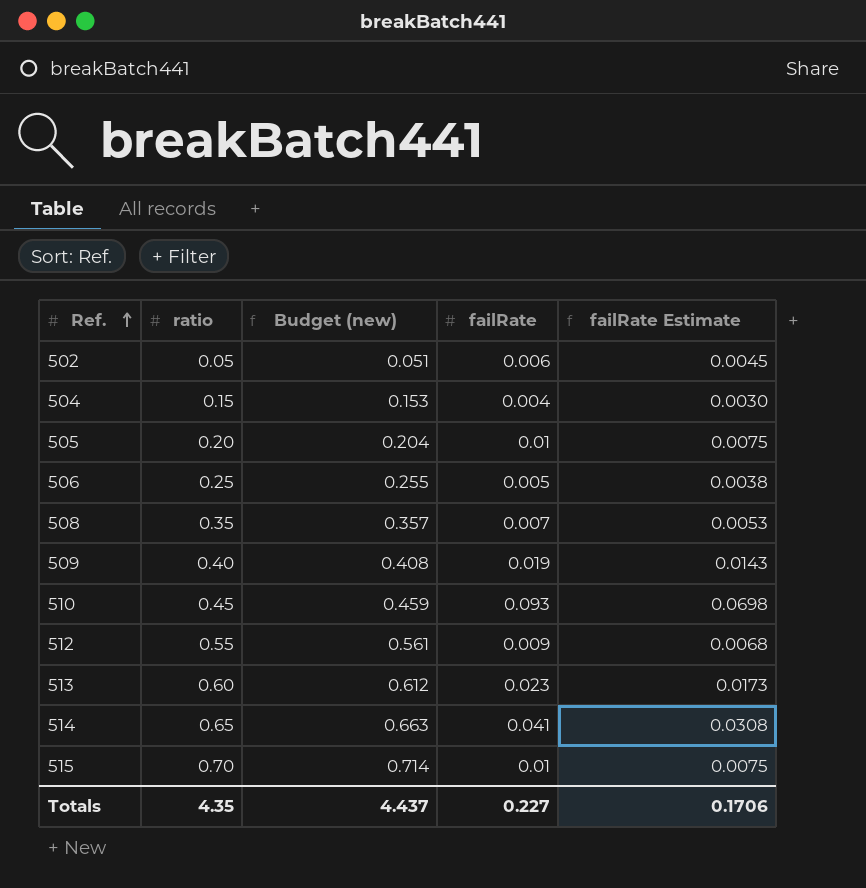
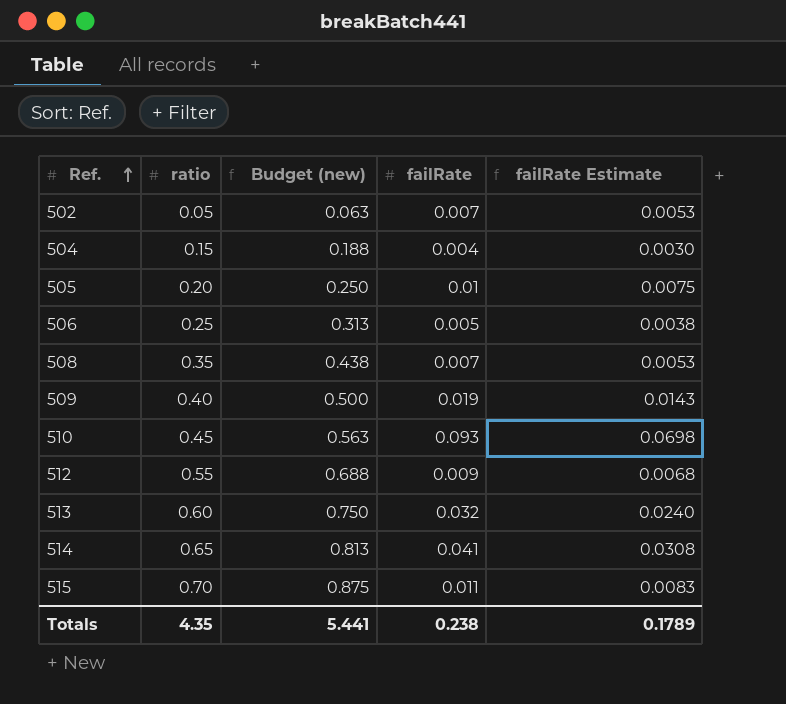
column Budget (new) | formula: [ratio] * 1.02 -> [ratio] * 1.25
502 | failRate: 0.006 -> 0.007
502 | failRate Estimate: 0.0045 -> 0.0053
513 | failRate: 0.023 -> 0.032
513 | failRate Estimate: 0.0173 -> 0.0240
515 | failRate: 0.01 -> 0.011
515 | failRate Estimate: 0.0075 -> 0.0083
Totals | Budget (new): 4.437 -> 5.441
Totals | failRate: 0.227 -> 0.238
Totals | failRate Estimate: 0.1706 -> 0.1789

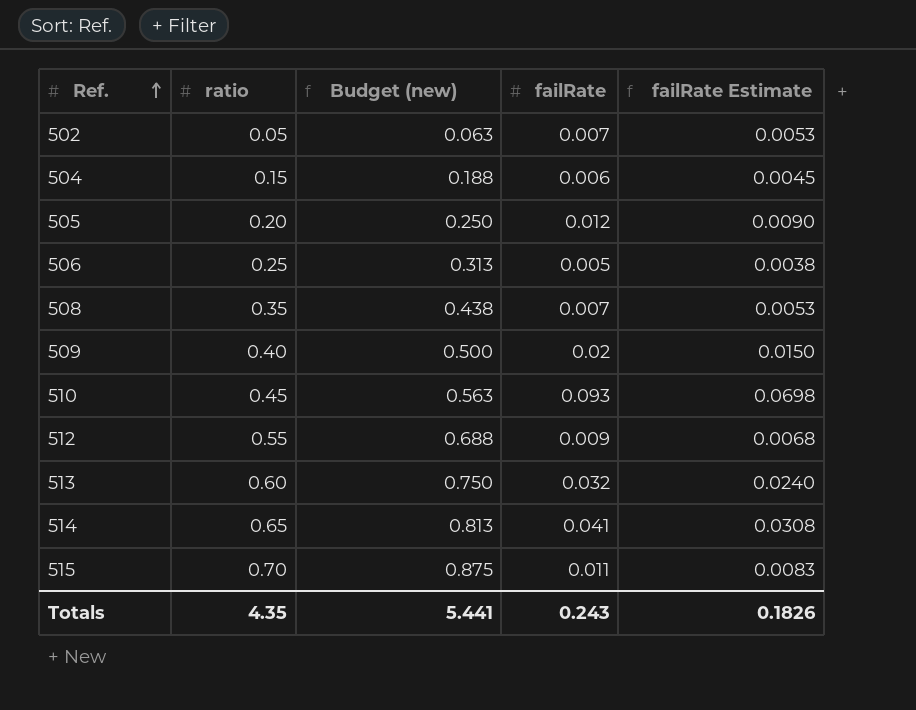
504 | failRate: 0.004 -> 0.006
504 | failRate Estimate: 0.0030 -> 0.0045
505 | failRate: 0.01 -> 0.012
505 | failRate Estimate: 0.0075 -> 0.0090
509 | failRate: 0.019 -> 0.02
509 | failRate Estimate: 0.0143 -> 0.0150
Totals | failRate: 0.238 -> 0.243
Totals | failRate Estimate: 0.1789 -> 0.1826

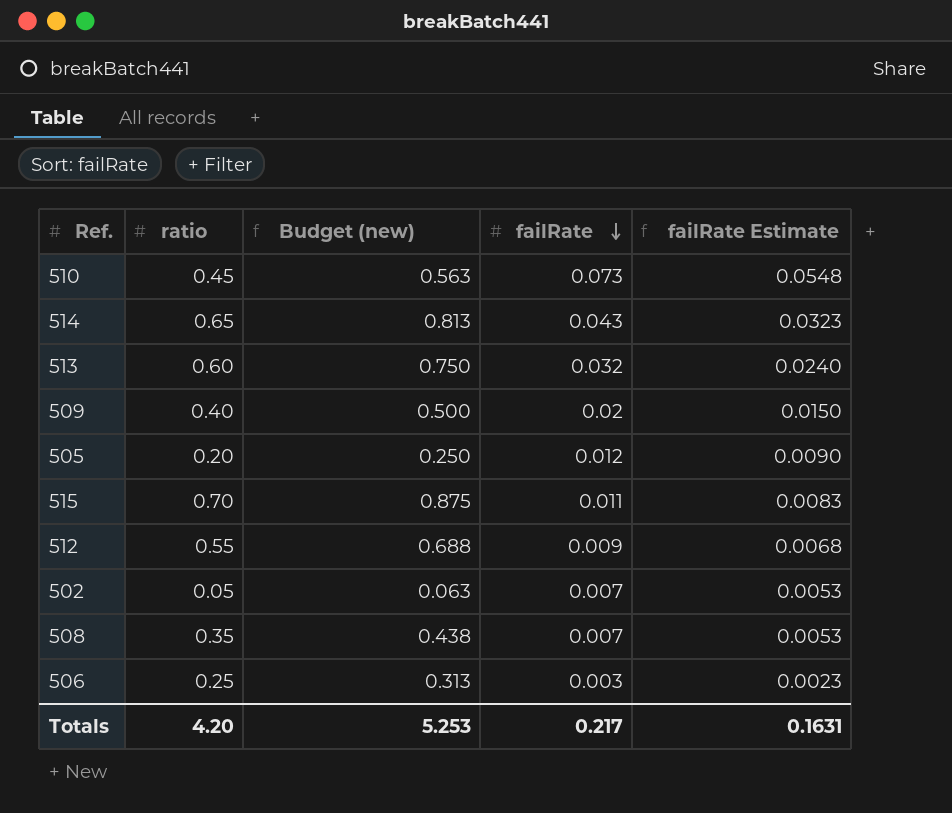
row order: Ref. ascending -> failRate descending
row 504: 0.15 | 0.188 | 0.006 | 0.0045 -> none
510 | failRate: 0.093 -> 0.073
510 | failRate Estimate: 0.0698 -> 0.0548
514 | failRate: 0.041 -> 0.043
514 | failRate Estimate: 0.0308 -> 0.0323
506 | failRate: 0.005 -> 0.003
506 | failRate Estimate: 0.0038 -> 0.0023
Totals | ratio: 4.35 -> 4.20
Totals | Budget (new): 5.441 -> 5.253
Totals | failRate: 0.243 -> 0.217
Totals | failRate Estimate: 0.1826 -> 0.1631

